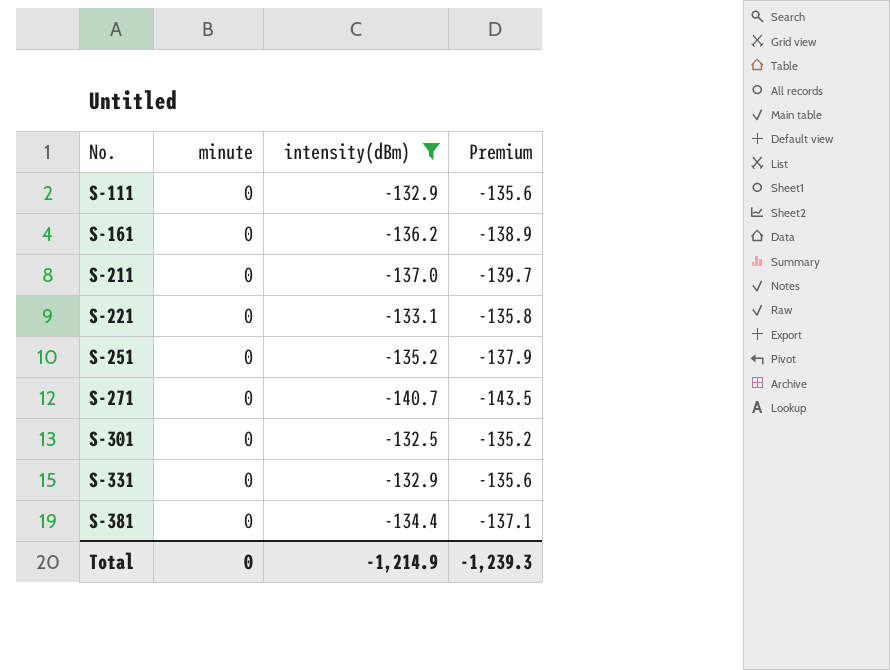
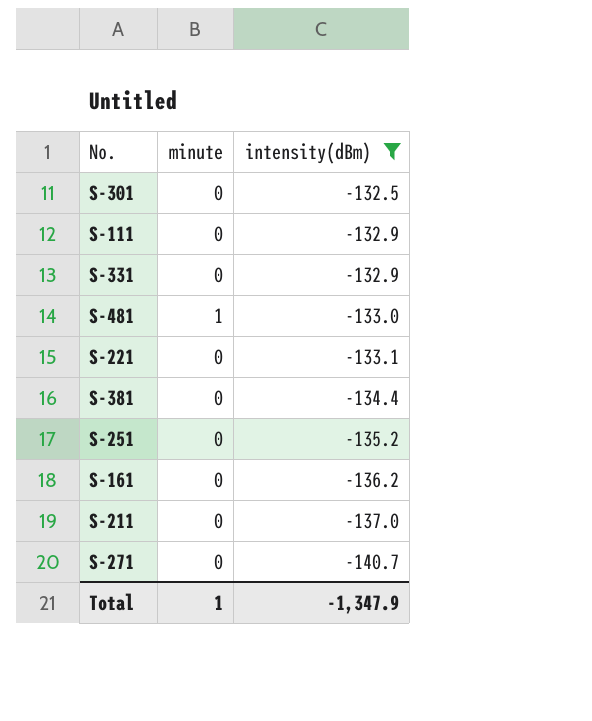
row order: No. ascending -> intensity(dBm) descending
column Premium | formula: [intensity(dBm)] * 1.02 -> none
row S-481: none -> 1 | -133.0
Total | minute: 0 -> 1
Total | intensity(dBm): -1,214.9 -> -1,347.9

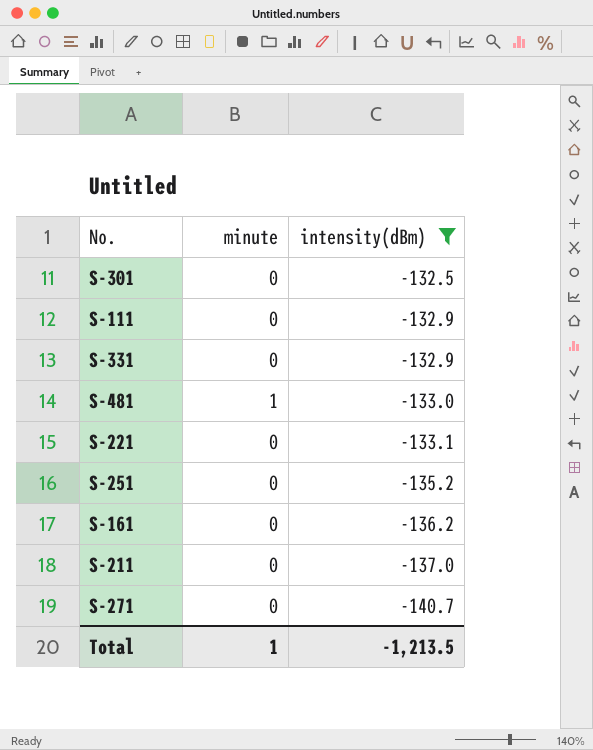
row S-381: 0 | -134.4 -> none
Total | intensity(dBm): -1,347.9 -> -1,213.5

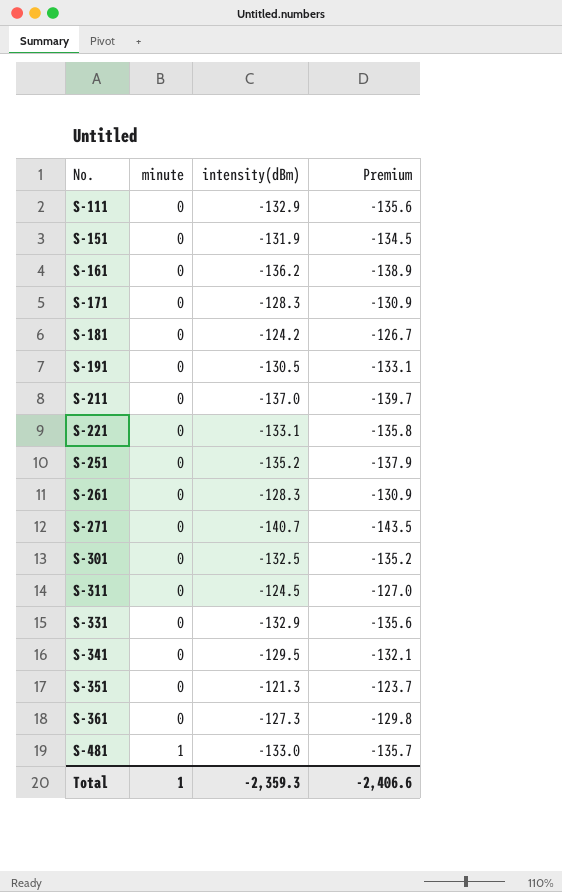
filter: intensity(dBm) <= -132.5 -> none
row order: intensity(dBm) descending -> No. ascending
column Premium | formula: none -> [intensity(dBm)] * 1.02
Total | intensity(dBm): -1,213.5 -> -2,359.3

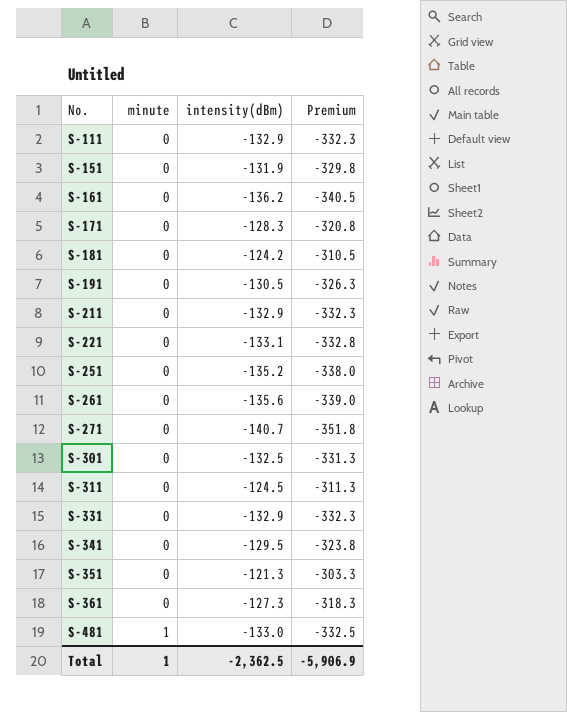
column Premium | formula: [intensity(dBm)] * 1.02 -> [intensity(dBm)] * 2.5
S-211 | intensity(dBm): -137.0 -> -132.9
S-261 | intensity(dBm): -128.3 -> -135.6
Total | intensity(dBm): -2,359.3 -> -2,362.5
Total | Premium: -2,406.6 -> -5,906.9

